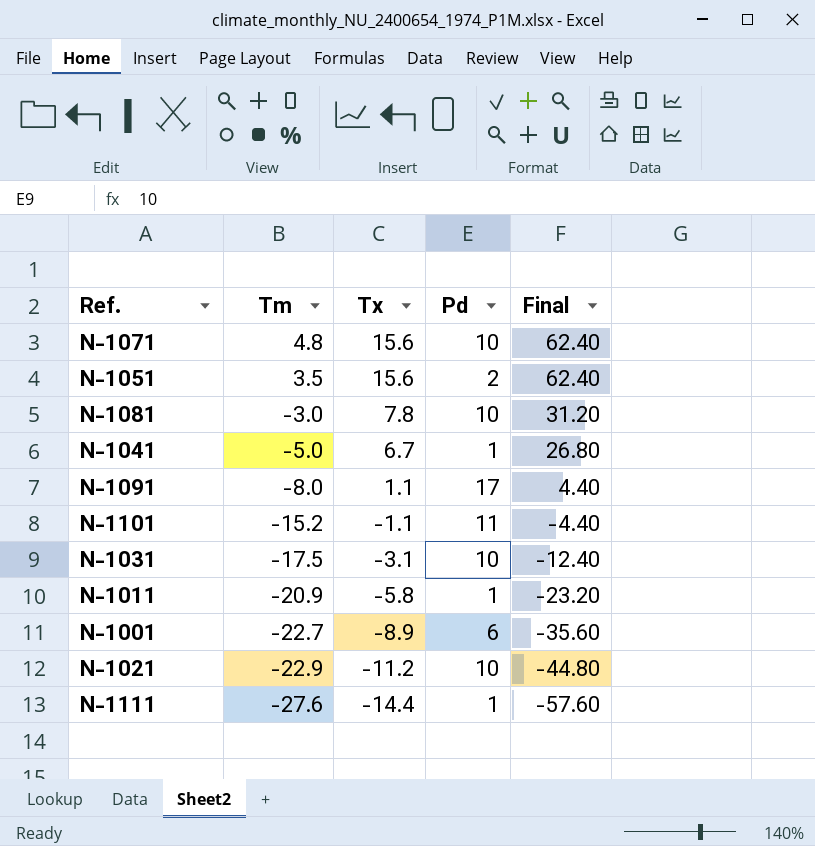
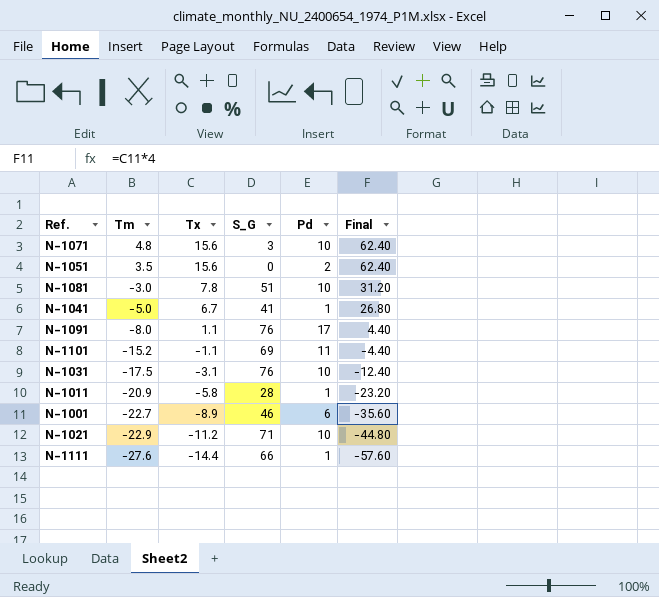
column S_G | position: none -> 4

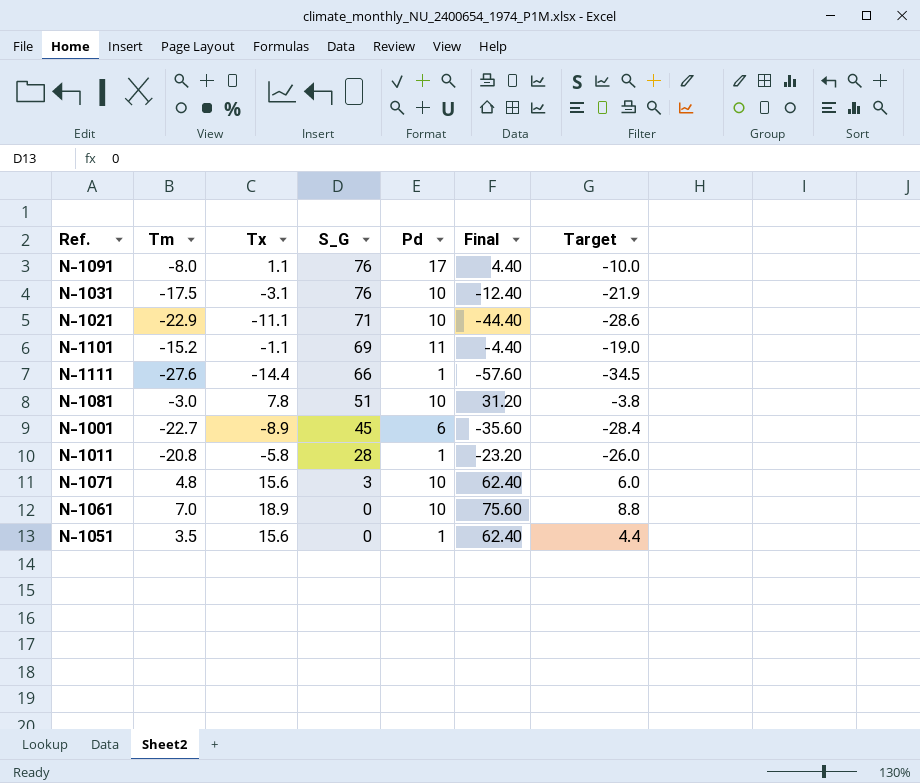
row order: Tm descending -> S_G descending
column Target | formula: none -> [Tm] * 1.25
row N-1041: -5.0 | 6.7 | 41 | 1 | 26.80 -> none
N-1021 | Tx: -11.2 -> -11.1
N-1021 | Final: -44.80 -> -44.40
N-1001 | S_G: 46 -> 45
N-1011 | Tm: -20.9 -> -20.8
row N-1061: none -> 7.0 | 18.9 | 0 | 10 | 75.60 | 8.8
N-1051 | Pd: 2 -> 1

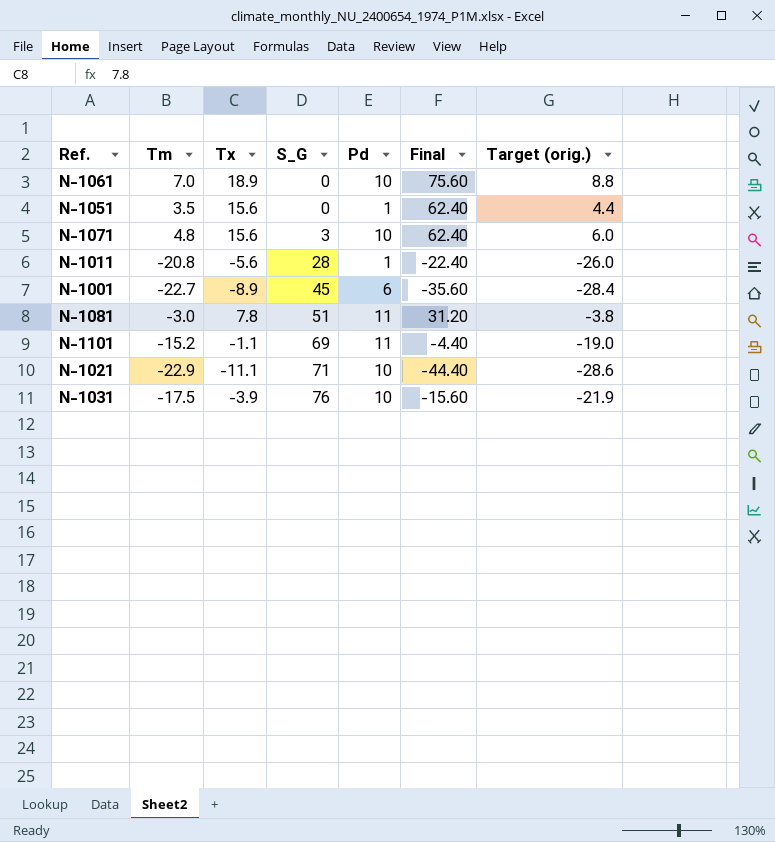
row order: S_G descending -> S_G ascending
column name: Target -> Target (orig.)
row N-1091: -8.0 | 1.1 | 76 | 17 | 4.40 | -10.0 -> none
row N-1111: -27.6 | -14.4 | 66 | 1 | -57.60 | -34.5 -> none
N-1011 | Tx: -5.8 -> -5.6
N-1011 | Final: -23.20 -> -22.40
N-1081 | Pd: 10 -> 11
N-1031 | Tx: -3.1 -> -3.9
N-1031 | Final: -12.40 -> -15.60

